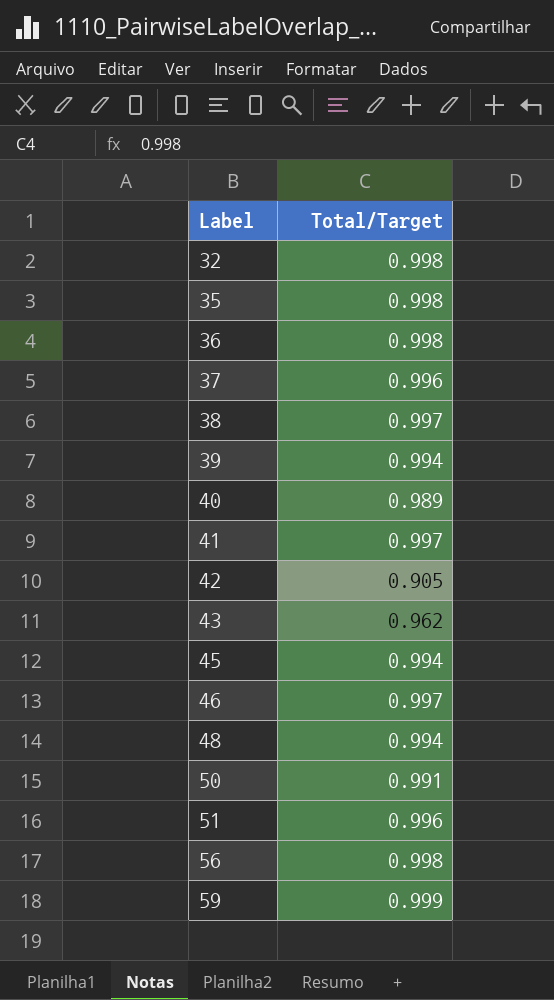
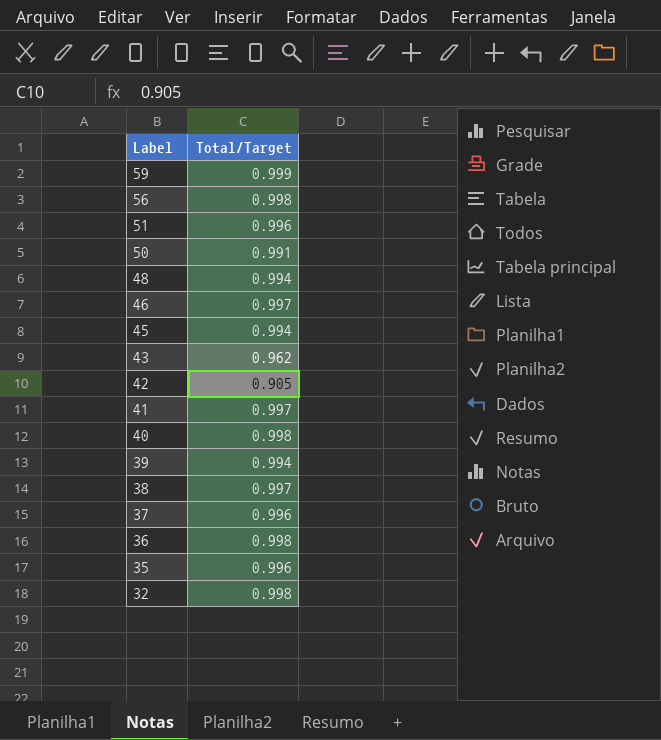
row order: Label ascending -> Label descending
40 | Total/Target: 0.989 -> 0.998
35 | Total/Target: 0.998 -> 0.996

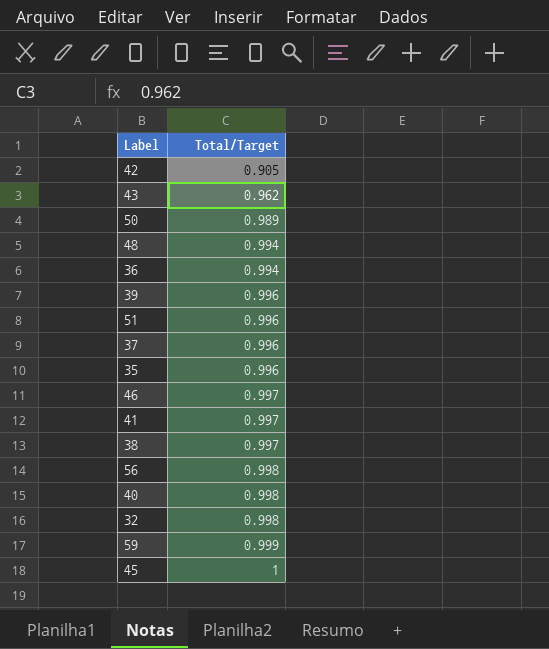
row order: Label descending -> Total/Target ascending
50 | Total/Target: 0.991 -> 0.989
36 | Total/Target: 0.998 -> 0.994
39 | Total/Target: 0.994 -> 0.996
45 | Total/Target: 0.994 -> 1

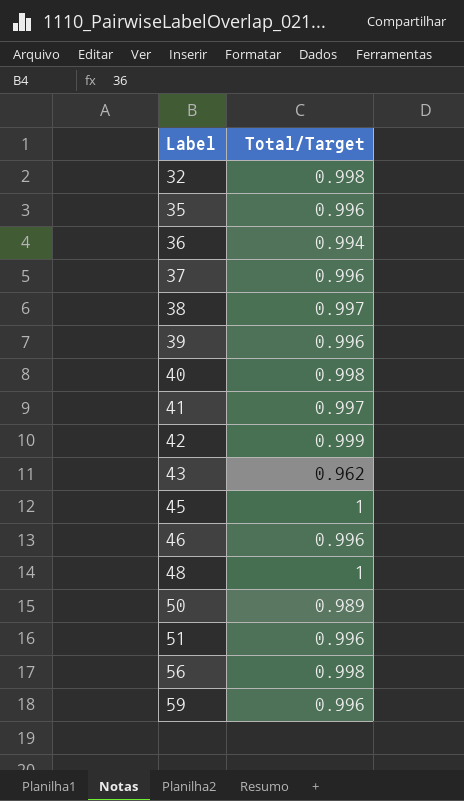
row order: Total/Target ascending -> Label ascending
42 | Total/Target: 0.905 -> 0.999
46 | Total/Target: 0.997 -> 0.996
48 | Total/Target: 0.994 -> 1
59 | Total/Target: 0.999 -> 0.996

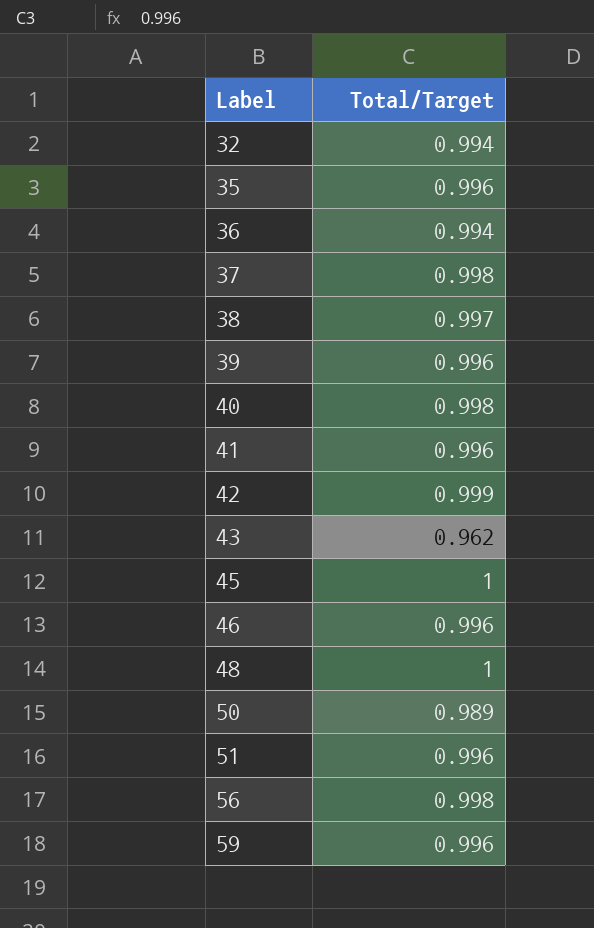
32 | Total/Target: 0.998 -> 0.994
37 | Total/Target: 0.996 -> 0.998
41 | Total/Target: 0.997 -> 0.996

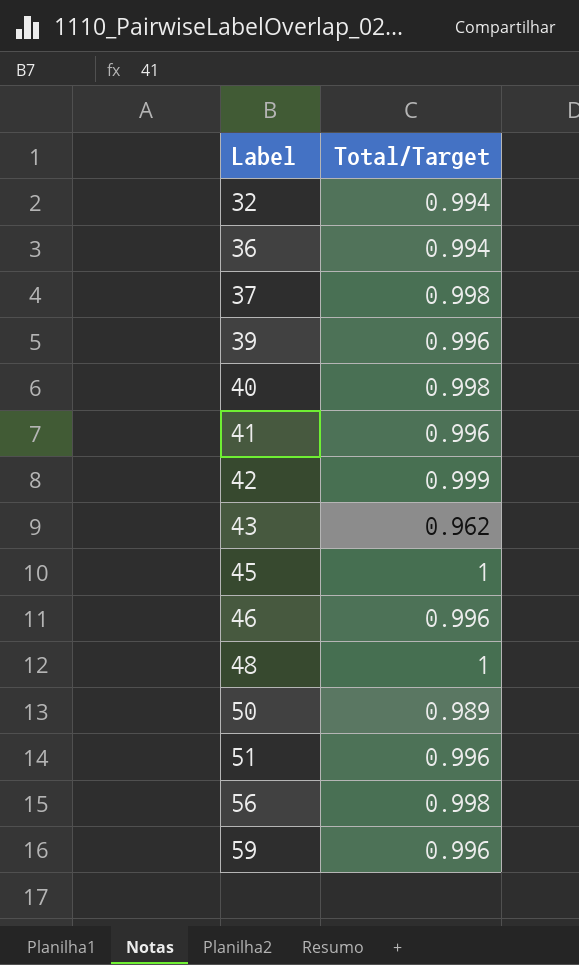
row 35: 0.996 -> none
row 38: 0.997 -> none

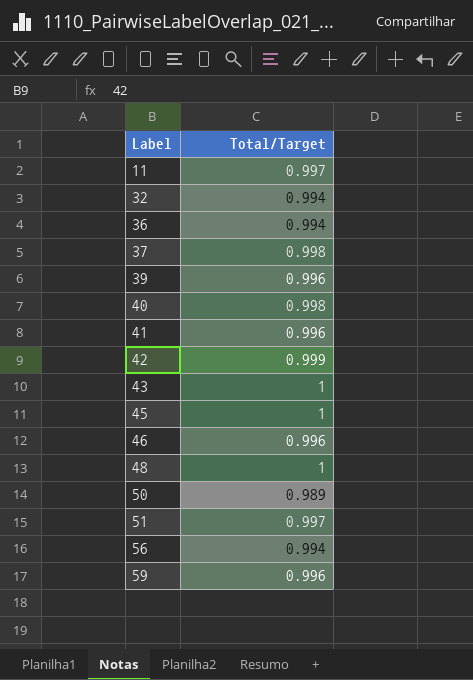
row 11: none -> 0.997
43 | Total/Target: 0.962 -> 1
51 | Total/Target: 0.996 -> 0.997
56 | Total/Target: 0.998 -> 0.994

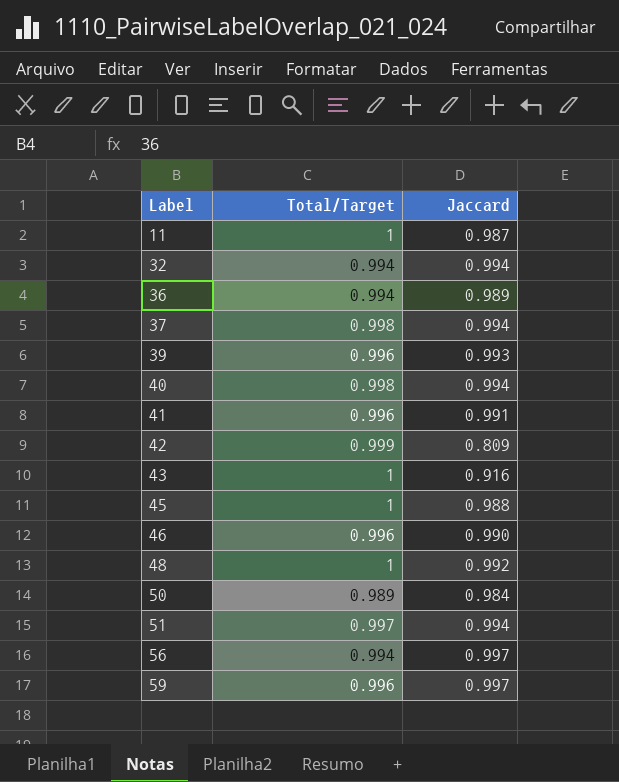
column Jaccard | position: none -> 3
11 | Total/Target: 0.997 -> 1

